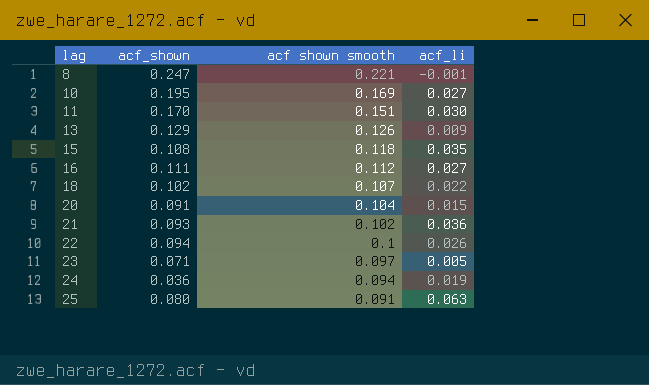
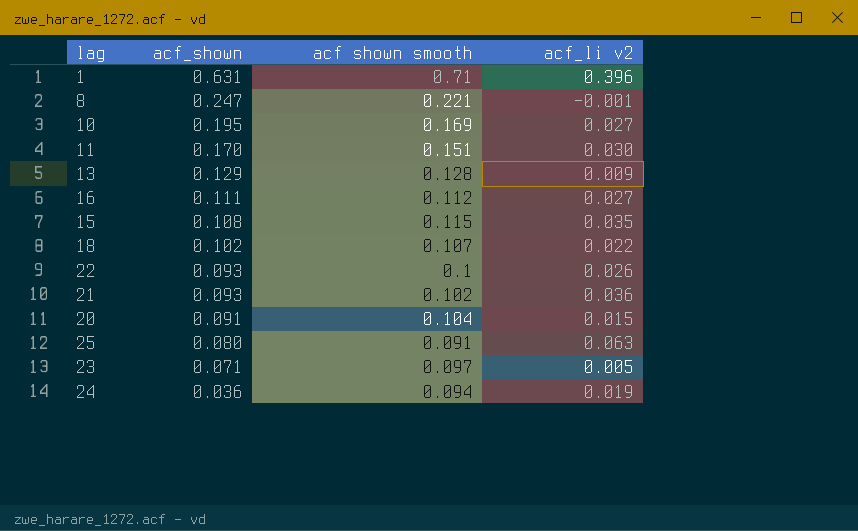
row order: lag ascending -> acf_shown descending
column name: acf_li -> acf_li v2
row 1: none -> 0.631 | 0.71 | 0.396
13 | acf shown smooth: 0.126 -> 0.128
15 | acf shown smooth: 0.118 -> 0.115
22 | acf_shown: 0.094 -> 0.093

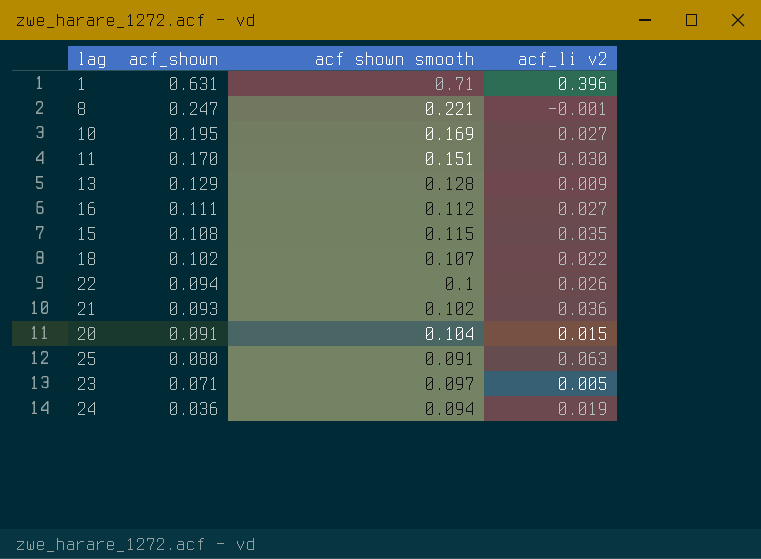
22 | acf_shown: 0.093 -> 0.094

